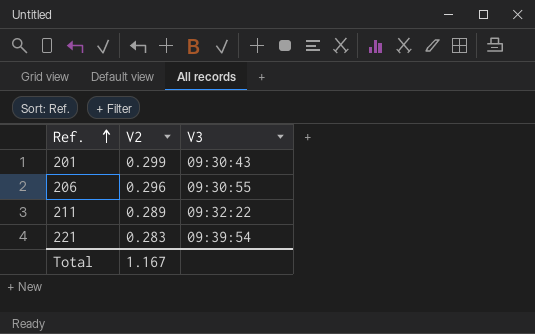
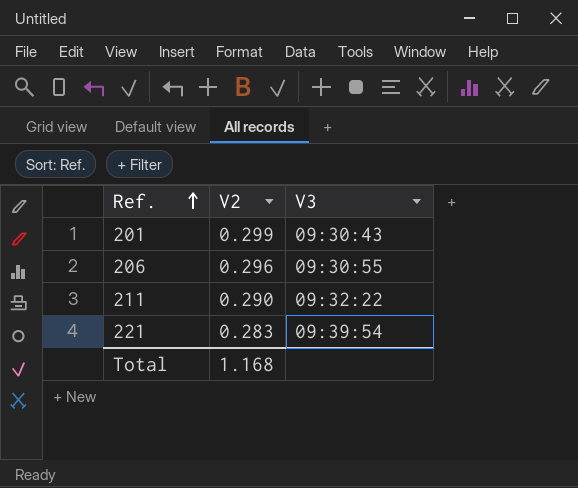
211 | V2: 0.289 -> 0.290
Total | V2: 1.167 -> 1.168

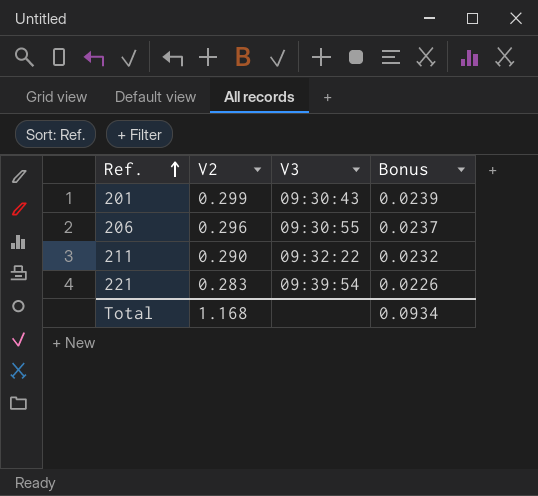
column Bonus | formula: none -> [V2] * 0.08

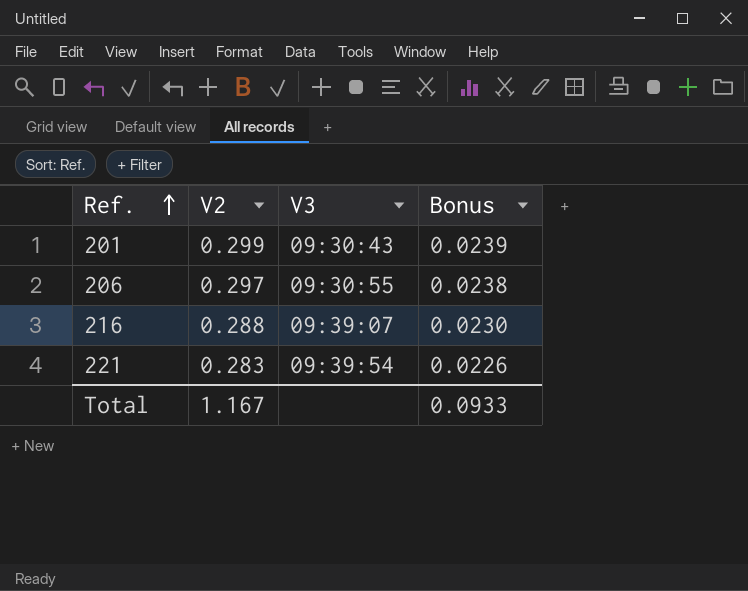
row 211: 0.290 | 09:32:22 | 0.0232 -> none
206 | V2: 0.296 -> 0.297
206 | Bonus: 0.0237 -> 0.0238
row 216: none -> 0.288 | 09:39:07 | 0.0230
Total | V2: 1.168 -> 1.167
Total | Bonus: 0.0934 -> 0.0933

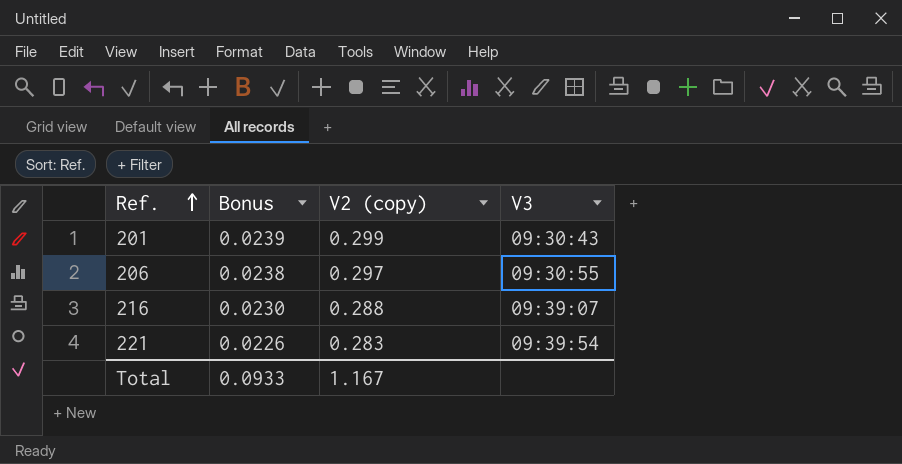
column Bonus | position: 4 -> 2
column name: V2 -> V2 (copy)

